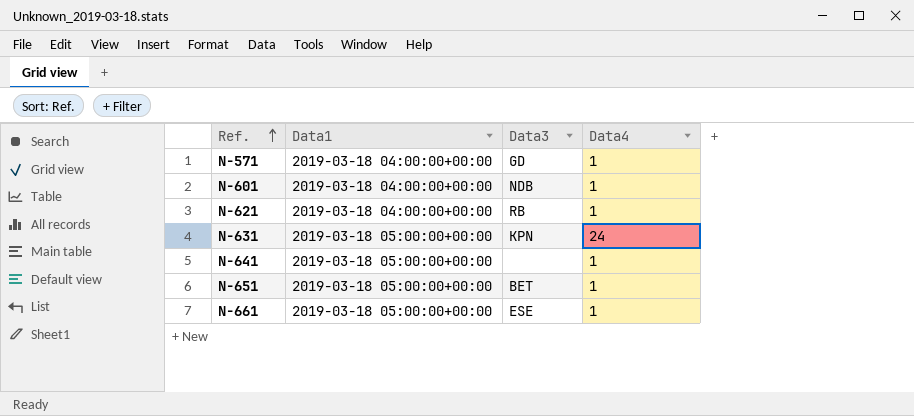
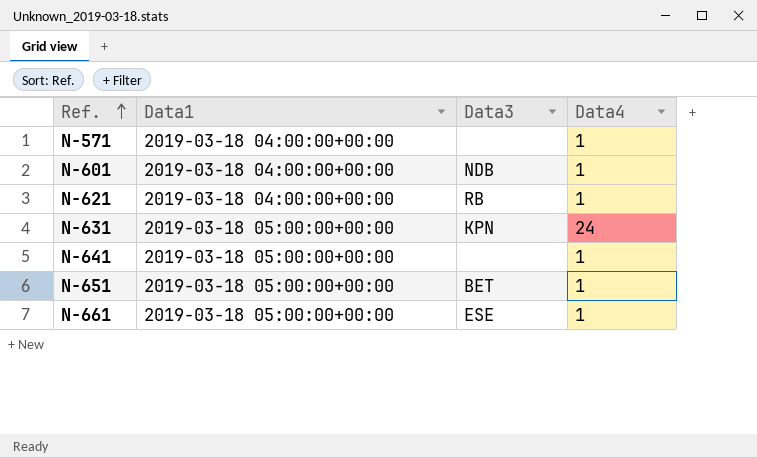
N-571 | Data3: GD -> none

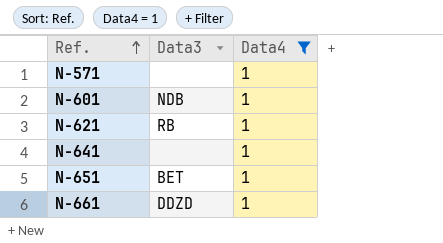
filter: none -> Data4 = 1
column Data1 | position: 2 -> none
N-661 | Data3: ESE -> DDZD

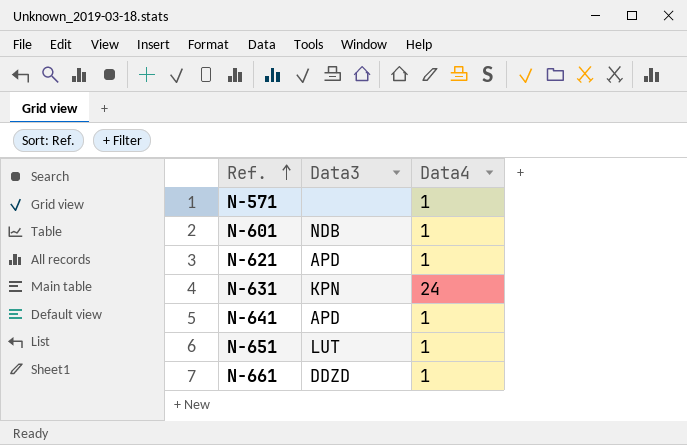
filter: Data4 = 1 -> none
N-621 | Data3: RB -> APD
N-641 | Data3: none -> APD
N-651 | Data3: BET -> LUT

